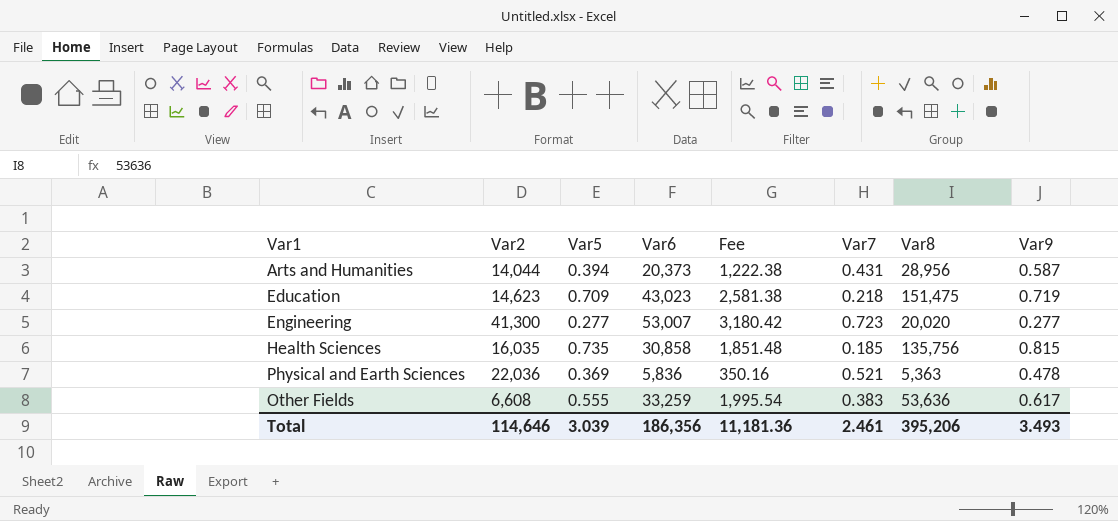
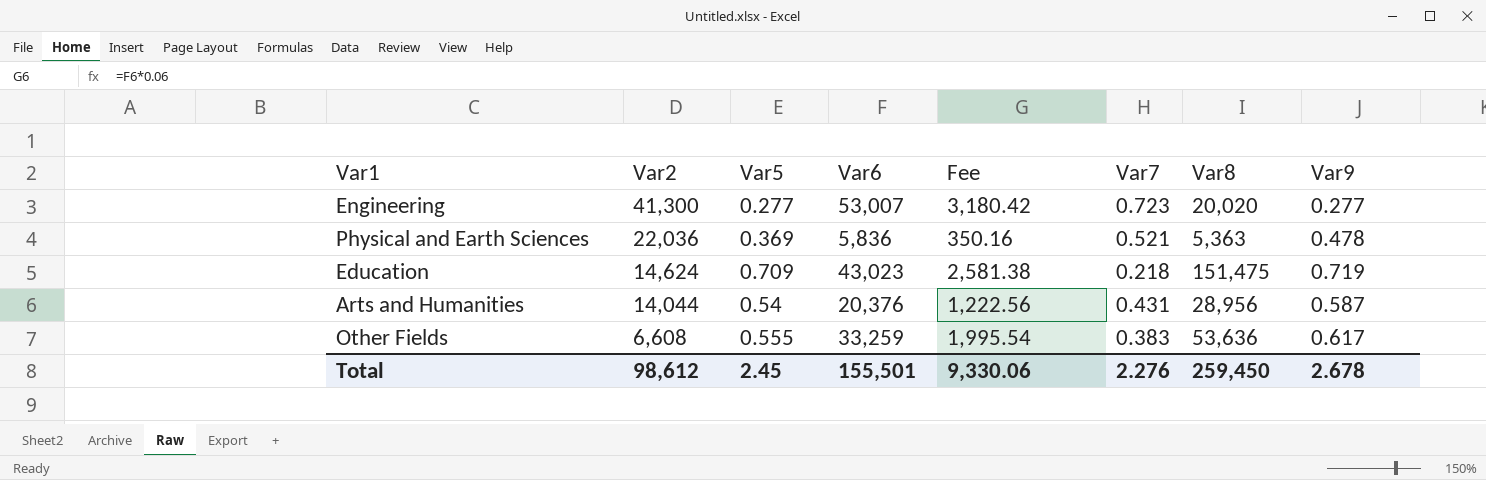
row order: none -> Var2 descending
row Health Sciences: 16,035 | 0.735 | 30,858 | 1,851.48 | 0.185 | 135,756 | 0.815 -> none
Education | Var2: 14,623 -> 14,624
Arts and Humanities | Var5: 0.394 -> 0.54
Arts and Humanities | Var6: 20,373 -> 20,376
Arts and Humanities | Fee: 1,222.38 -> 1,222.56
Total | Var2: 114,646 -> 98,612
Total | Var5: 3.039 -> 2.45
Total | Var6: 186,356 -> 155,501
Total | Fee: 11,181.36 -> 9,330.06
Total | Var7: 2.461 -> 2.276
Total | Var8: 395,206 -> 259,450
Total | Var9: 3.493 -> 2.678

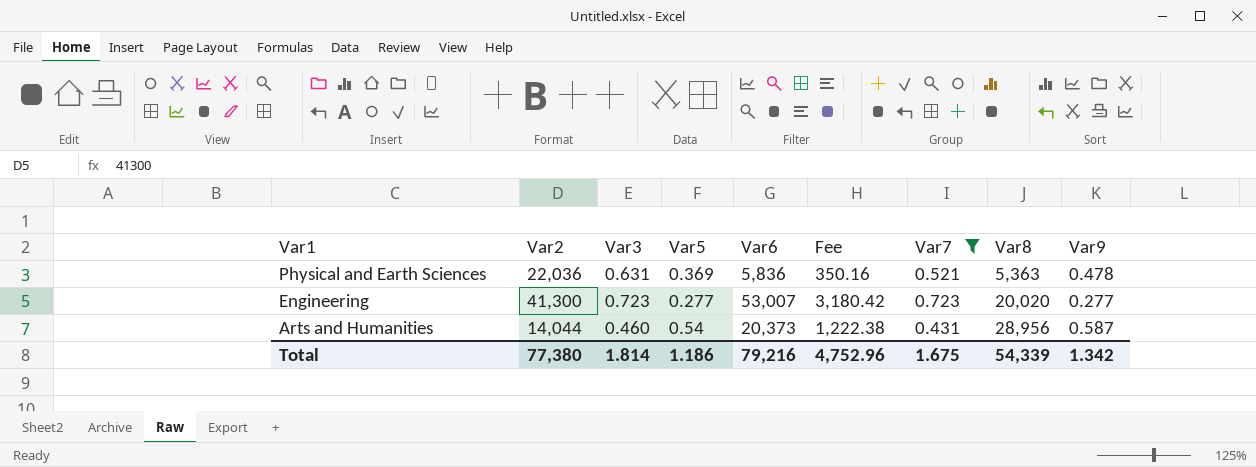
filter: none -> Var7 >= 0.431
row order: Var2 descending -> Var1 descending
column Var3 | position: none -> 3
Arts and Humanities | Var6: 20,376 -> 20,373
Arts and Humanities | Fee: 1,222.56 -> 1,222.38
Total | Var2: 98,612 -> 77,380
Total | Var5: 2.45 -> 1.186
Total | Var6: 155,501 -> 79,216
Total | Fee: 9,330.06 -> 4,752.96
Total | Var7: 2.276 -> 1.675
Total | Var8: 259,450 -> 54,339
Total | Var9: 2.678 -> 1.342

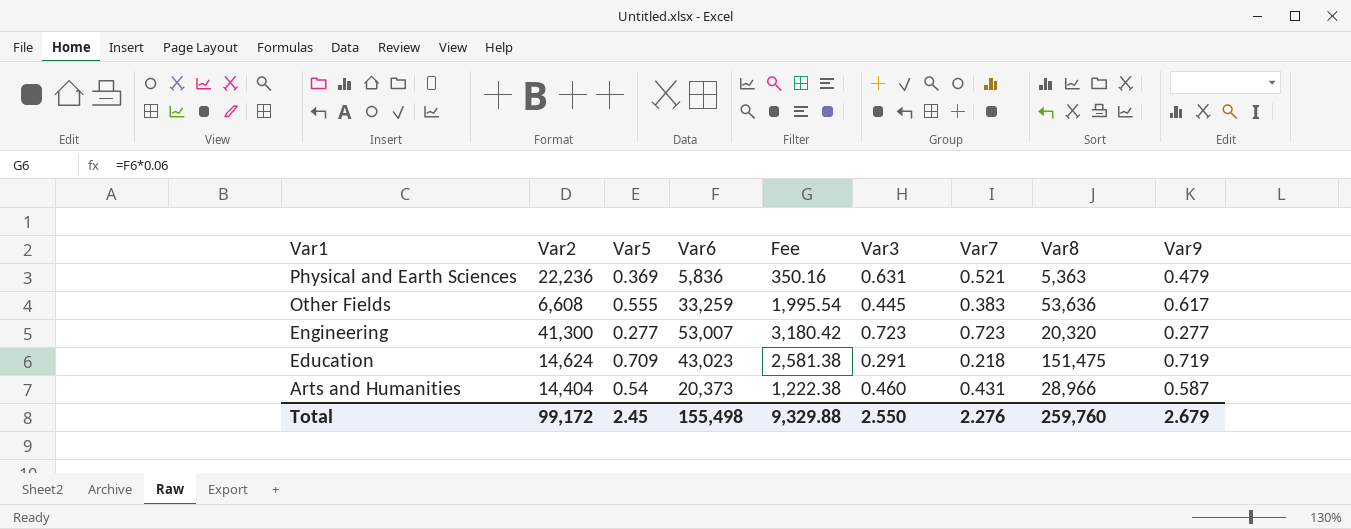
filter: Var7 >= 0.431 -> none
column Var3 | position: 3 -> 6
Physical and Earth Sciences | Var2: 22,036 -> 22,236
Physical and Earth Sciences | Var9: 0.478 -> 0.479
Engineering | Var8: 20,020 -> 20,320
Arts and Humanities | Var2: 14,044 -> 14,404
Arts and Humanities | Var8: 28,956 -> 28,966
Total | Var2: 77,380 -> 99,172
Total | Var5: 1.186 -> 2.45
Total | Var6: 79,216 -> 155,498
Total | Fee: 4,752.96 -> 9,329.88
Total | Var3: 1.814 -> 2.550
Total | Var7: 1.675 -> 2.276
Total | Var8: 54,339 -> 259,760
Total | Var9: 1.342 -> 2.679

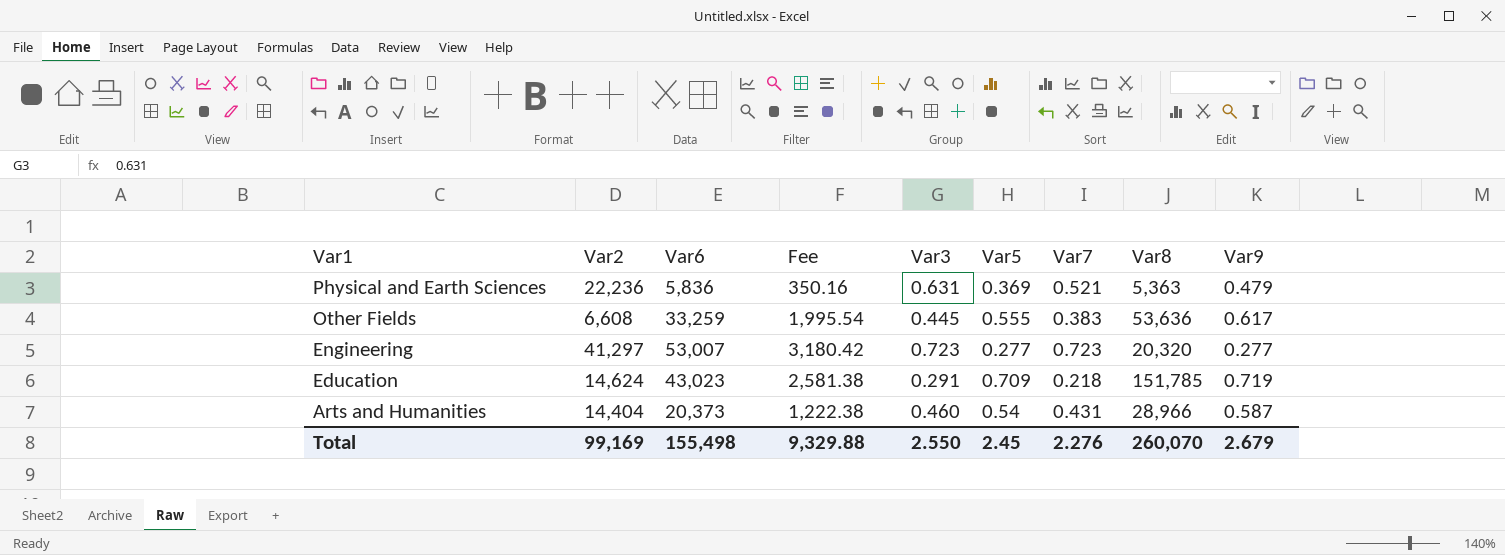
column Var5 | position: 3 -> 6
Engineering | Var2: 41,300 -> 41,297
Education | Var8: 151,475 -> 151,785
Total | Var2: 99,172 -> 99,169
Total | Var8: 259,760 -> 260,070

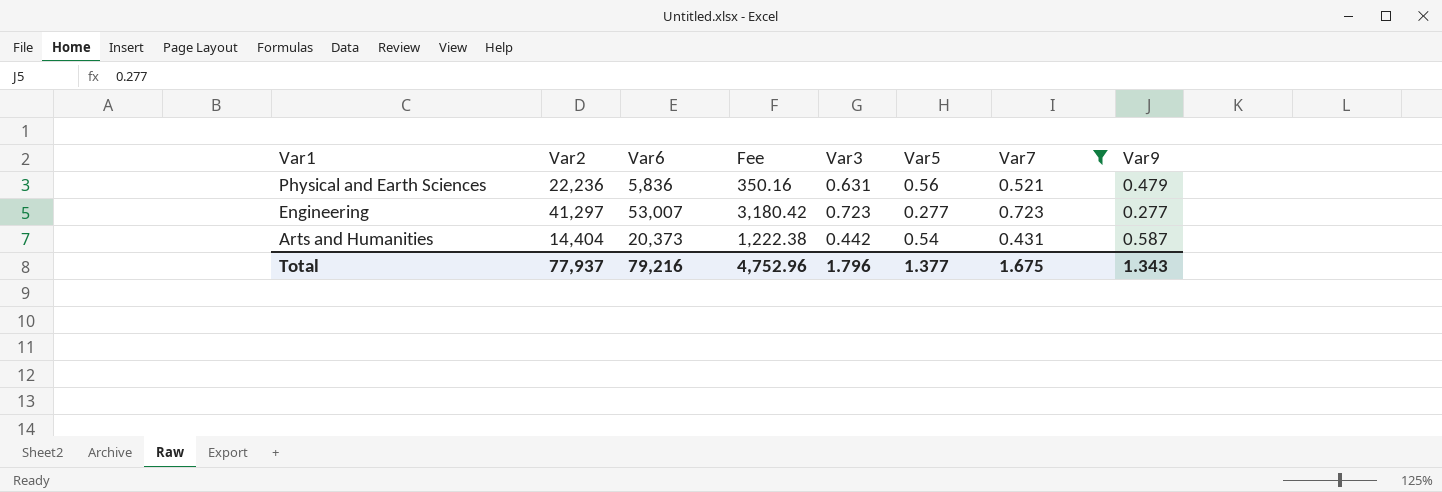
filter: none -> Var7 >= 0.431
column Var8 | position: 8 -> none
Physical and Earth Sciences | Var5: 0.369 -> 0.56
Arts and Humanities | Var3: 0.460 -> 0.442
Total | Var2: 99,169 -> 77,937
Total | Var6: 155,498 -> 79,216
Total | Fee: 9,329.88 -> 4,752.96
Total | Var3: 2.550 -> 1.796
Total | Var5: 2.45 -> 1.377
Total | Var7: 2.276 -> 1.675
Total | Var9: 2.679 -> 1.343

